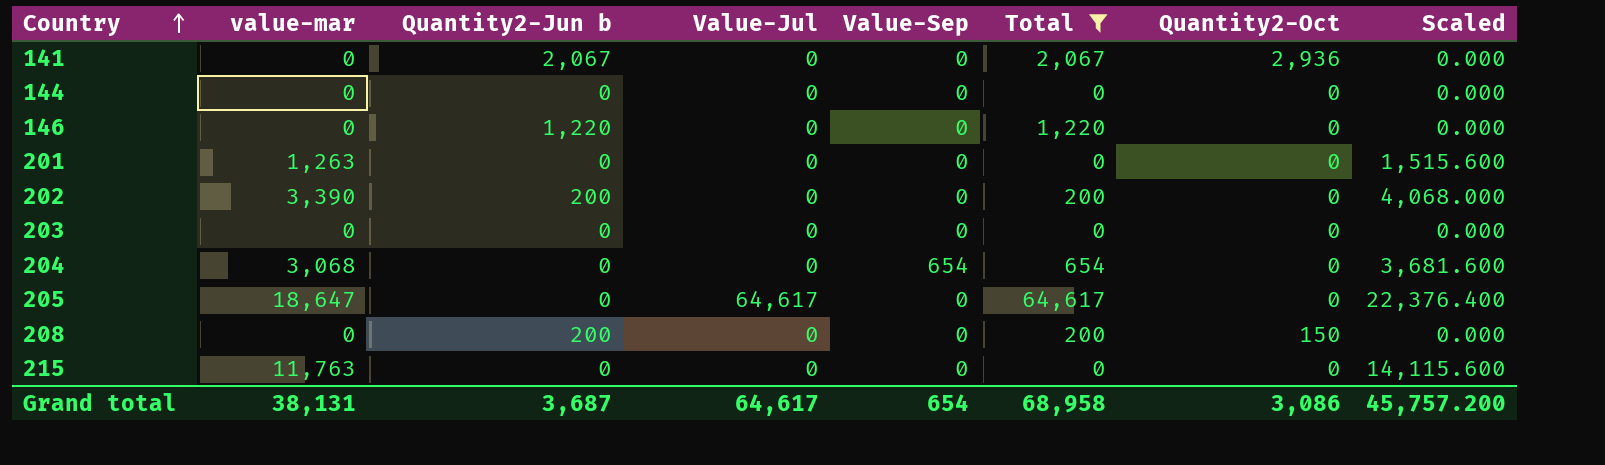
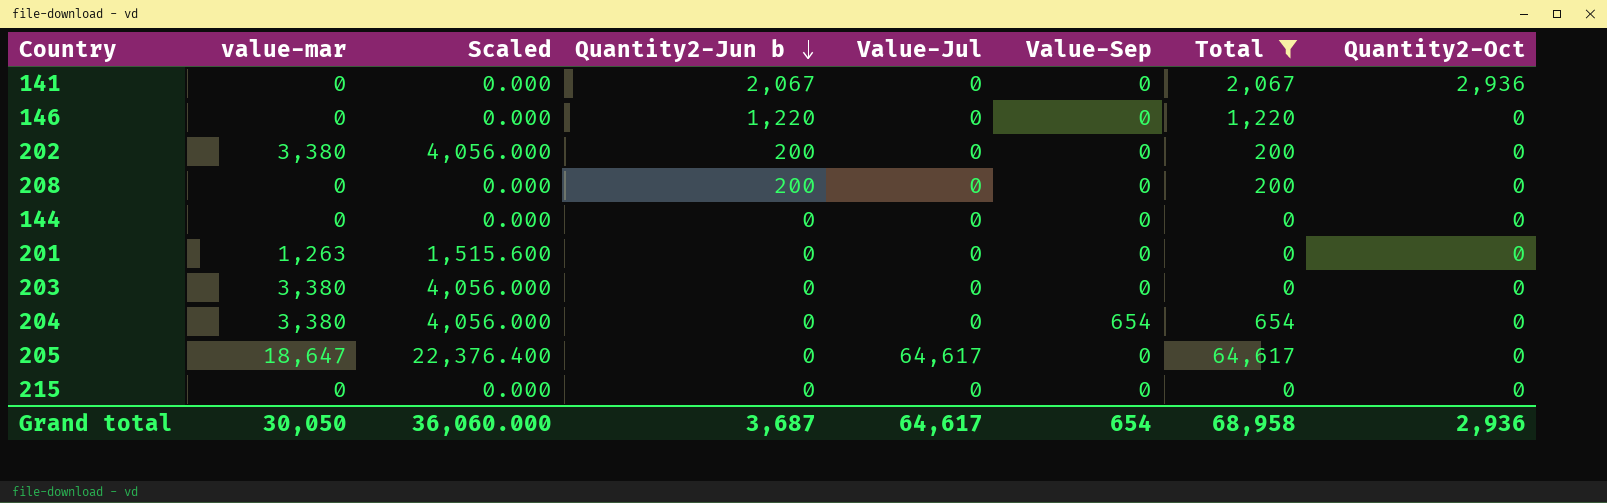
row order: Country ascending -> Quantity2-Jun b descending
column Scaled | position: 8 -> 3
202 | value-mar: 3,390 -> 3,380
202 | Scaled: 4,068.000 -> 4,056.000
208 | Quantity2-Oct: 150 -> 0
203 | value-mar: 0 -> 3,380
203 | Scaled: 0.000 -> 4,056.000
204 | value-mar: 3,068 -> 3,380
204 | Scaled: 3,681.600 -> 4,056.000
215 | value-mar: 11,763 -> 0
215 | Scaled: 14,115.600 -> 0.000
Grand total | value-mar: 38,131 -> 30,050
Grand total | Scaled: 45,757.200 -> 36,060.000
Grand total | Quantity2-Oct: 3,086 -> 2,936

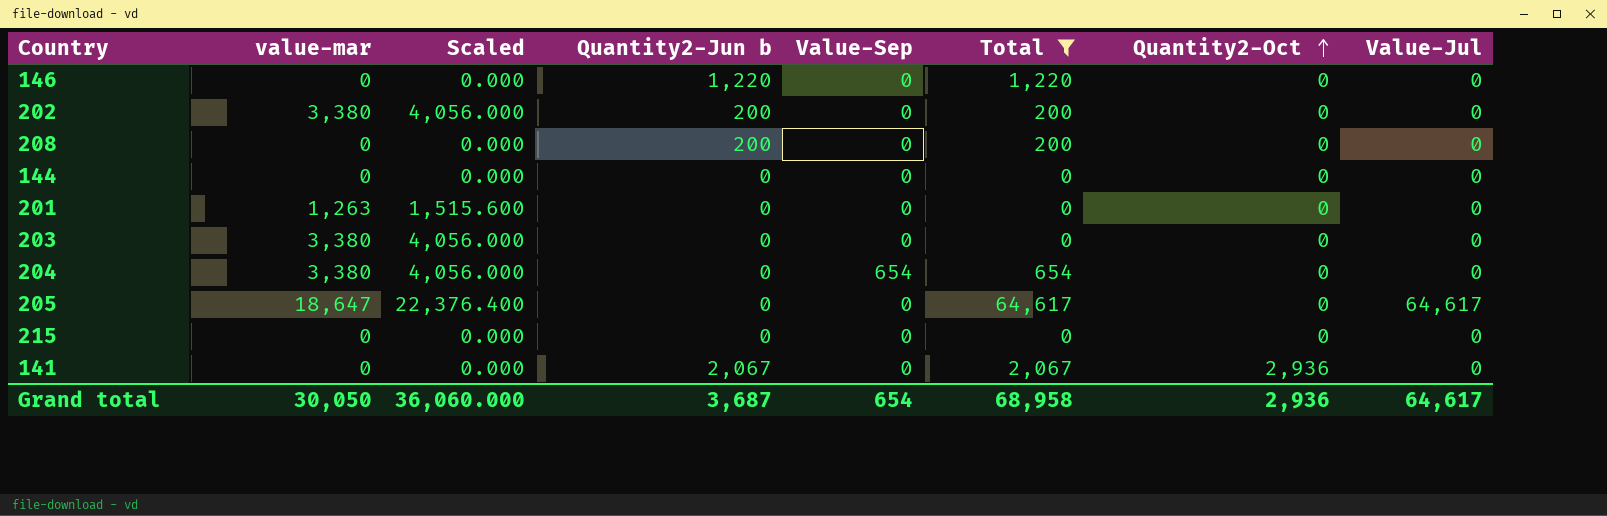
row order: Quantity2-Jun b descending -> Quantity2-Oct ascending
column Value-Jul | position: 5 -> 8

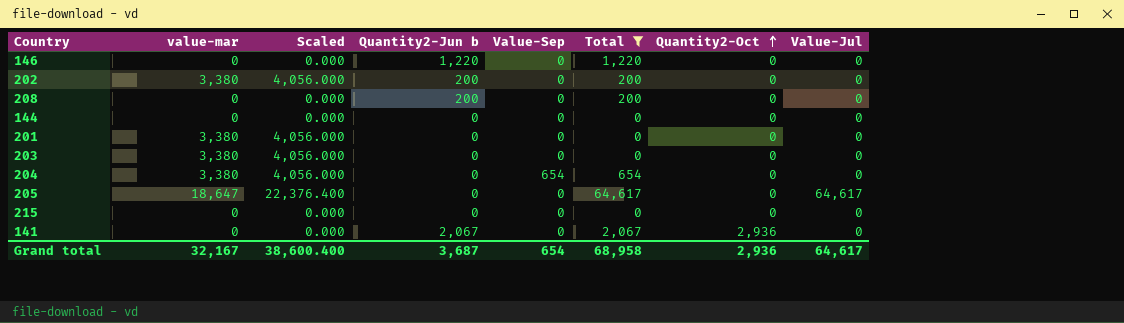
201 | value-mar: 1,263 -> 3,380
201 | Scaled: 1,515.600 -> 4,056.000
Grand total | value-mar: 30,050 -> 32,167
Grand total | Scaled: 36,060.000 -> 38,600.400

